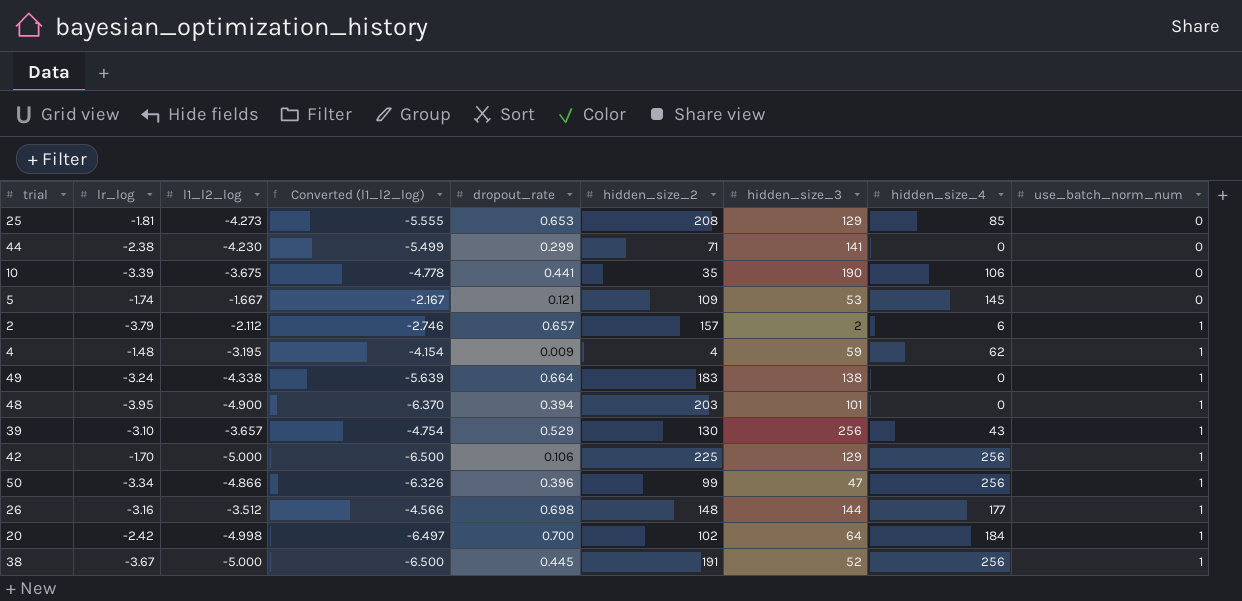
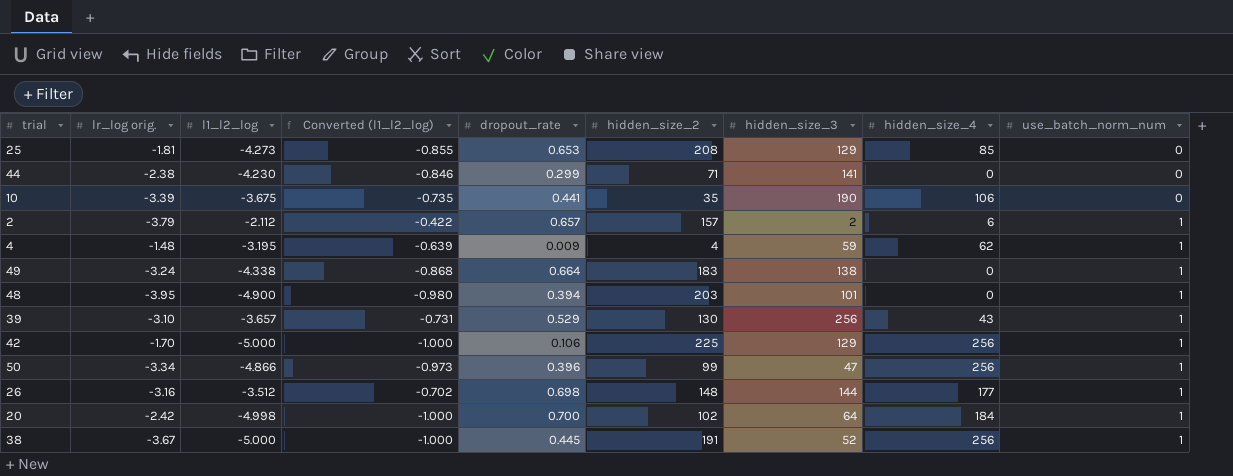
column name: lr_log -> lr_log orig.
column Converted (l1_l2_log) | formula: [l1_l2_log] * 1.3 -> [l1_l2_log] * 0.2
row 5: -1.74 | -1.667 | -2.167 | 0.121 | 109 | 53 | 145 | 0 -> none

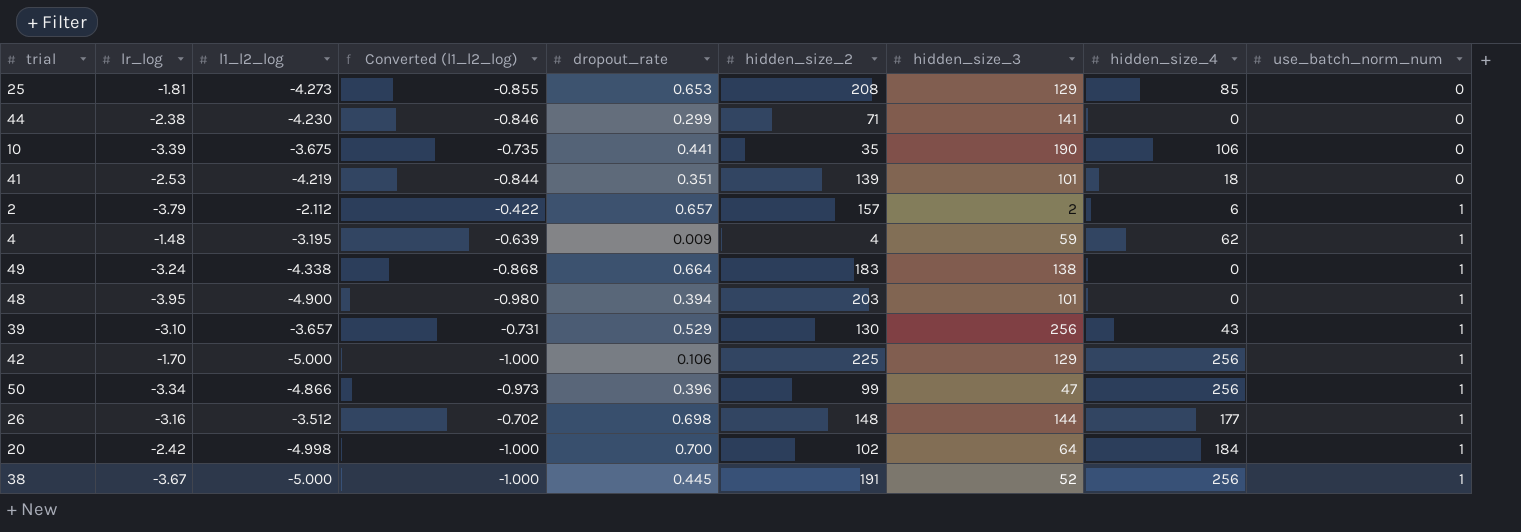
column name: lr_log orig. -> lr_log
row 41: none -> -2.53 | -4.219 | -0.844 | 0.351 | 139 | 101 | 18 | 0

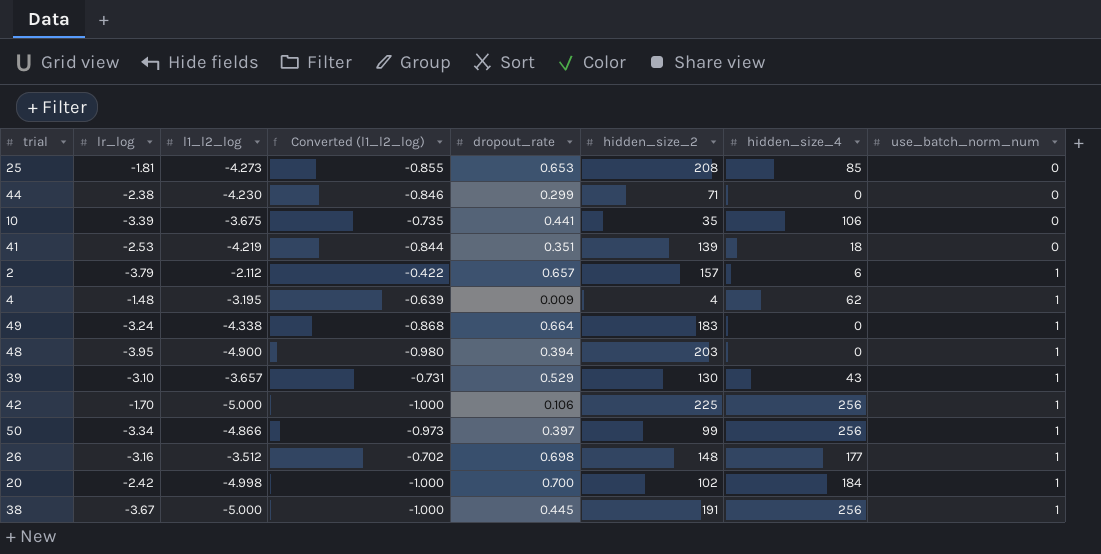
column hidden_size_3 | position: 7 -> none
50 | dropout_rate: 0.396 -> 0.397

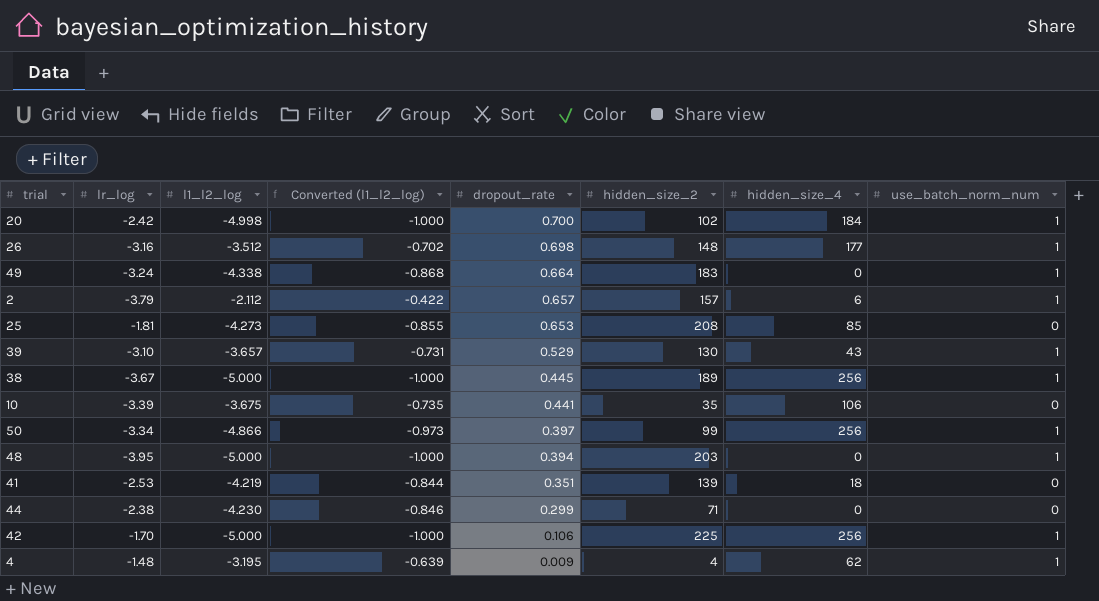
row order: use_batch_norm_num ascending -> dropout_rate descending
38 | hidden_size_2: 191 -> 189
48 | l1_l2_log: -4.900 -> -5.000
48 | Converted (l1_l2_log): -0.980 -> -1.000

